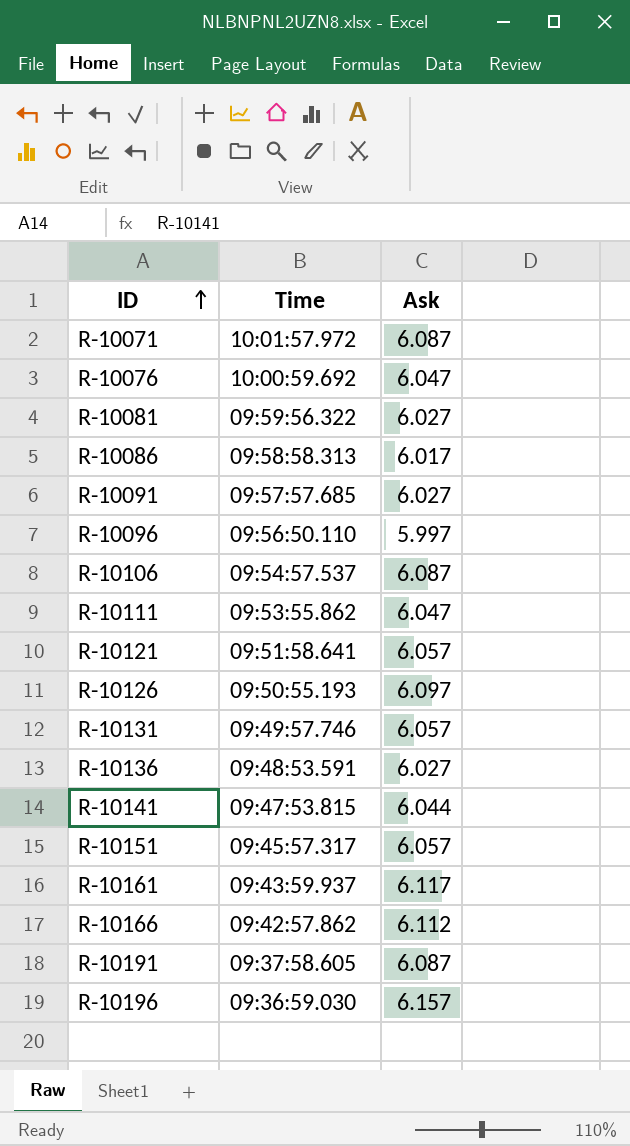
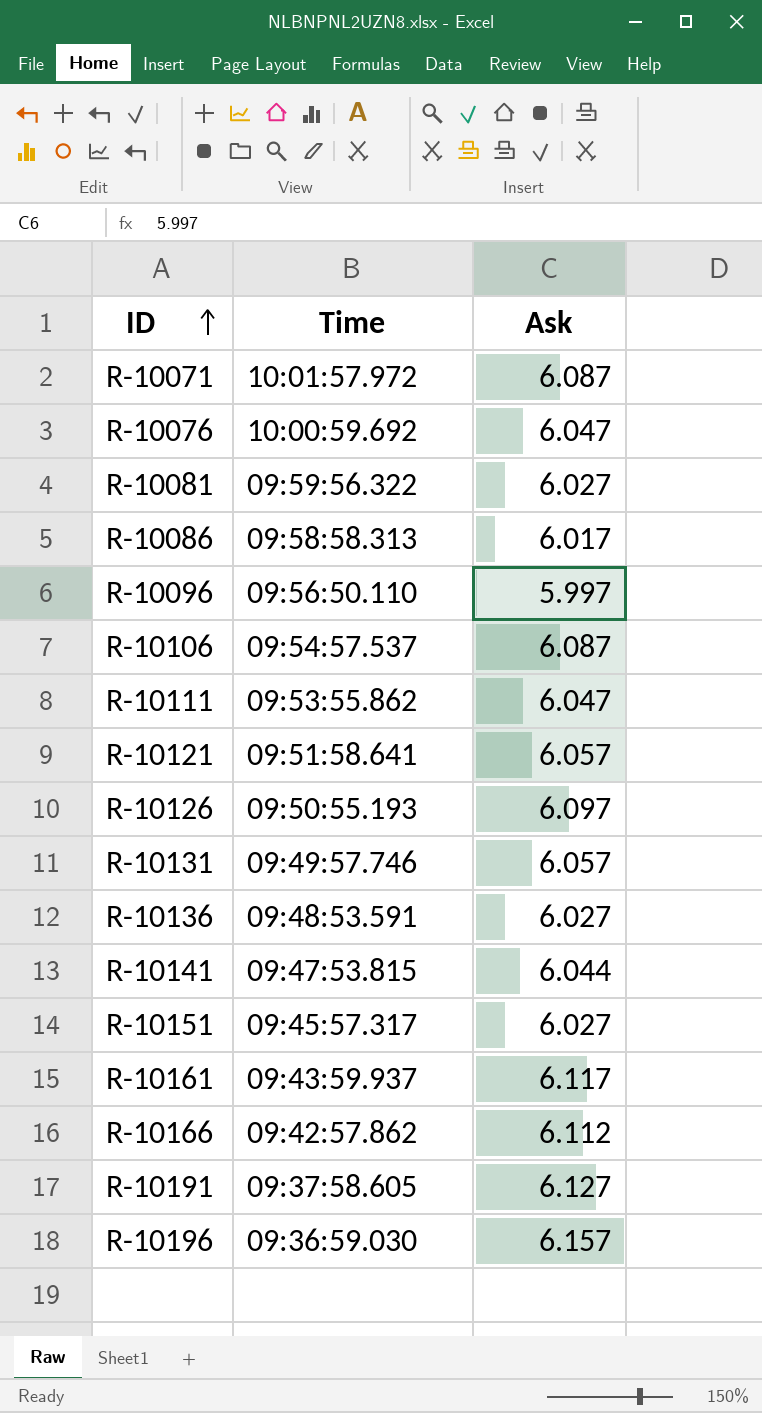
row R-10091: 09:57:57.685 | 6.027 -> none
R-10151 | Ask: 6.057 -> 6.027
R-10191 | Ask: 6.087 -> 6.127

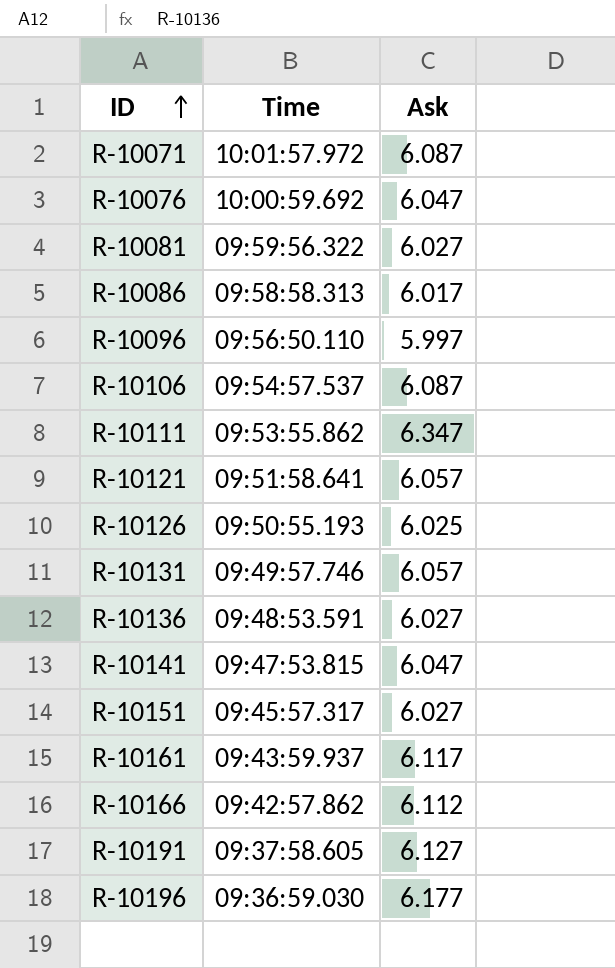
R-10111 | Ask: 6.047 -> 6.347
R-10126 | Ask: 6.097 -> 6.025
R-10141 | Ask: 6.044 -> 6.047
R-10196 | Ask: 6.157 -> 6.177

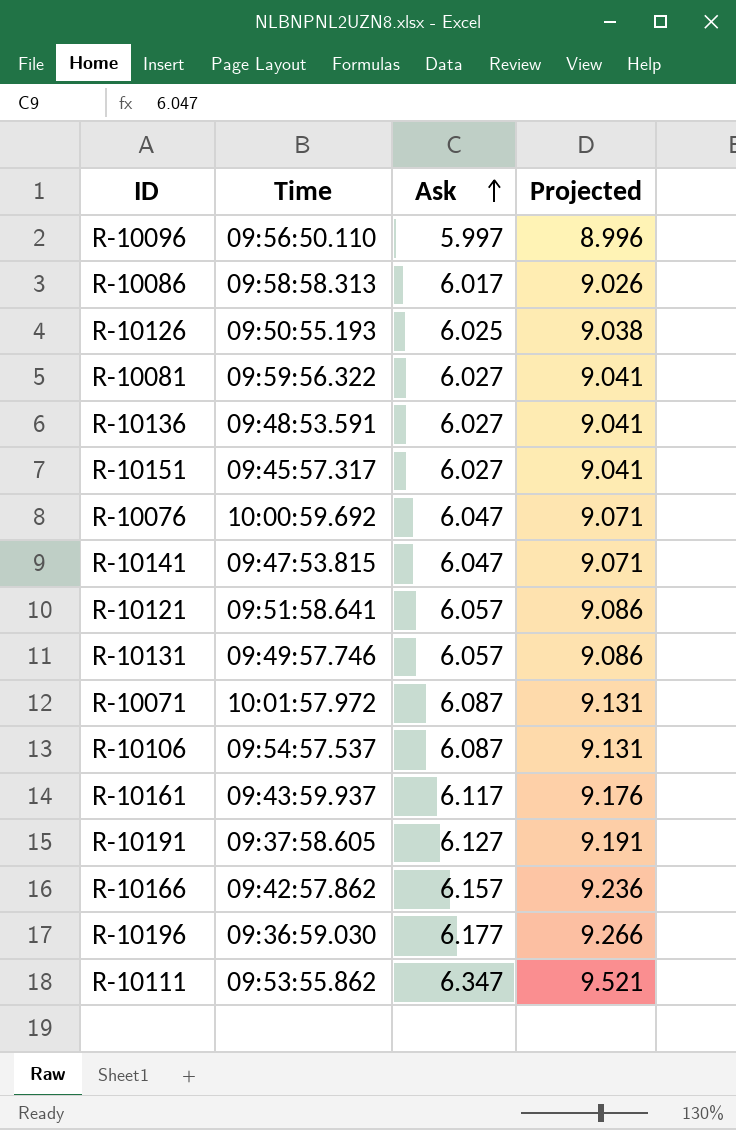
row order: ID ascending -> Ask ascending
column Projected | formula: none -> [Ask] * 1.5
R-10166 | Ask: 6.112 -> 6.157

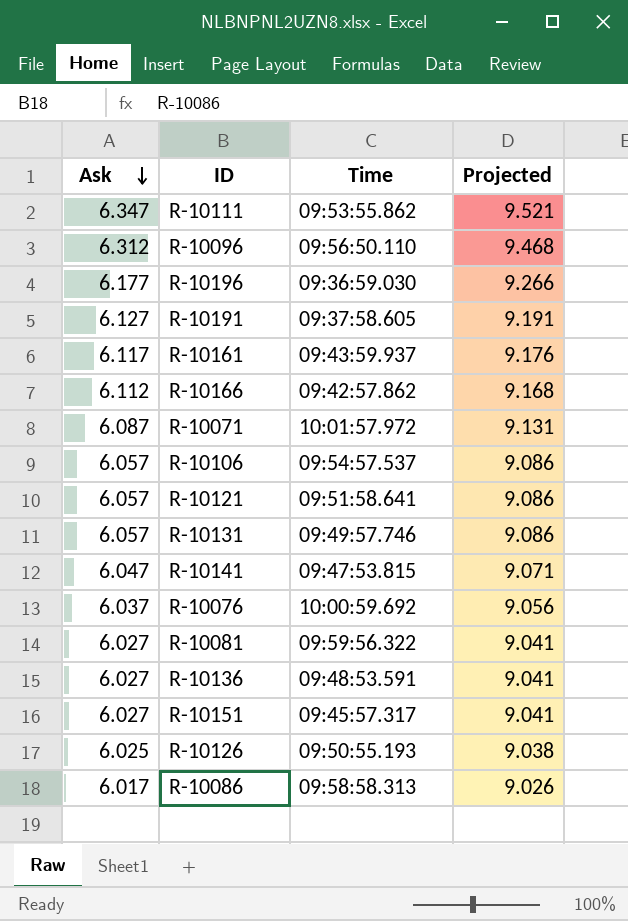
row order: Ask ascending -> Ask descending
column Ask | position: 3 -> 1
R-10096 | Ask: 5.997 -> 6.312
R-10096 | Projected: 8.996 -> 9.468
R-10166 | Ask: 6.157 -> 6.112
R-10166 | Projected: 9.236 -> 9.168
R-10106 | Ask: 6.087 -> 6.057
R-10106 | Projected: 9.131 -> 9.086
R-10076 | Ask: 6.047 -> 6.037
R-10076 | Projected: 9.071 -> 9.056

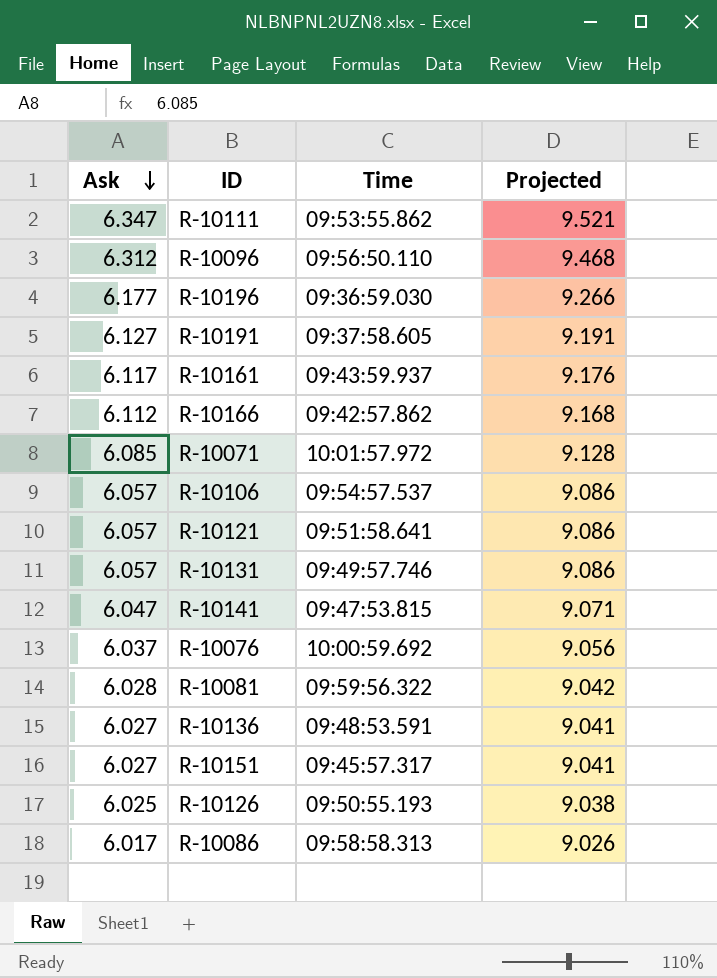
R-10071 | Ask: 6.087 -> 6.085
R-10071 | Projected: 9.131 -> 9.128
R-10081 | Ask: 6.027 -> 6.028
R-10081 | Projected: 9.041 -> 9.042

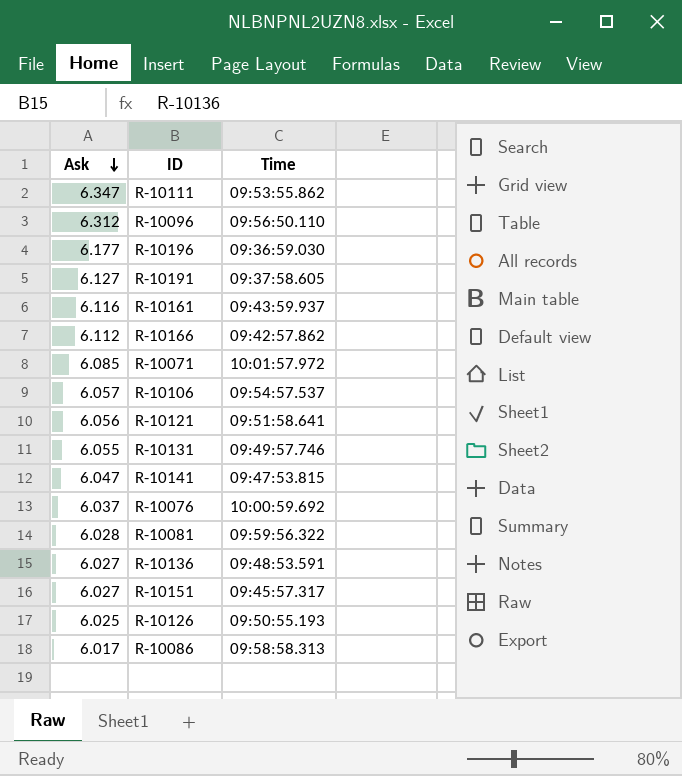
column Projected | formula: [Ask] * 1.5 -> none
R-10161 | Ask: 6.117 -> 6.116
R-10121 | Ask: 6.057 -> 6.056
R-10131 | Ask: 6.057 -> 6.055

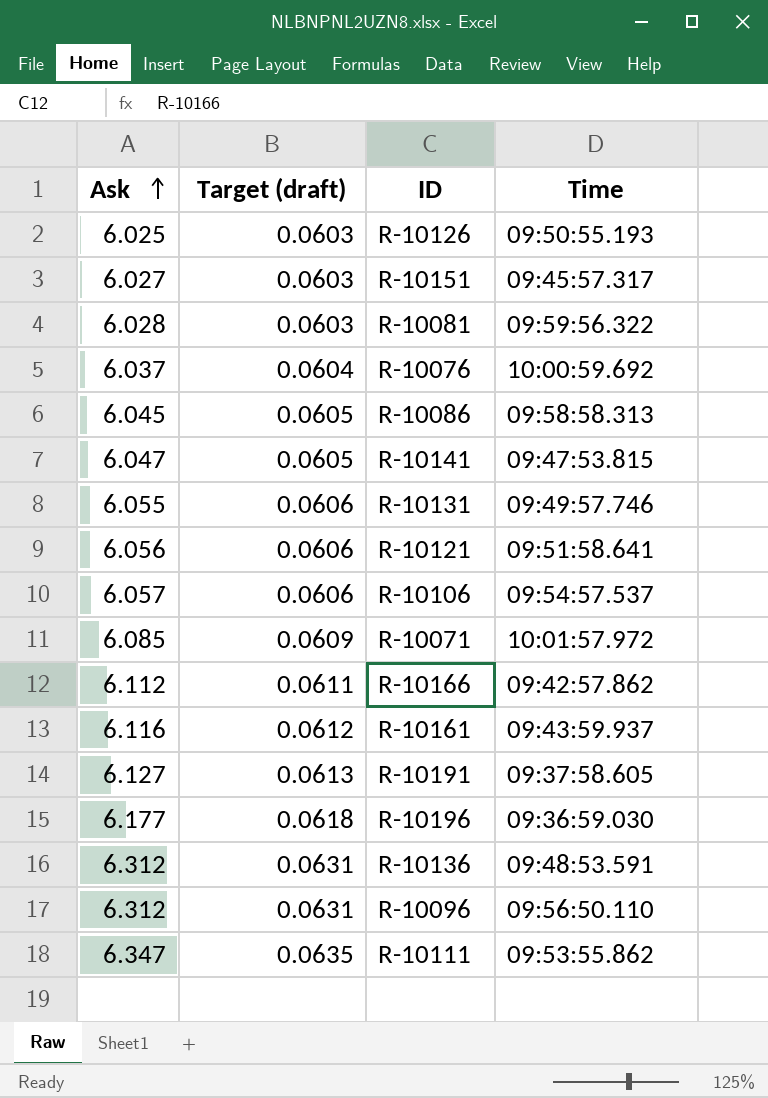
row order: Ask descending -> Ask ascending
column Target (draft) | formula: none -> [Ask] * 0.01
R-10086 | Ask: 6.017 -> 6.045
R-10136 | Ask: 6.027 -> 6.312

